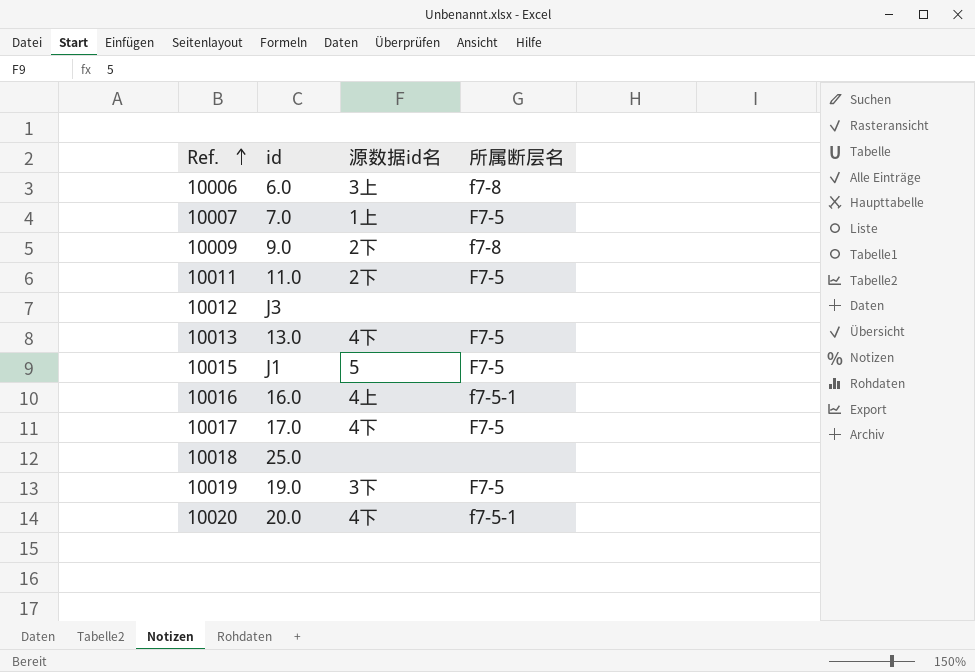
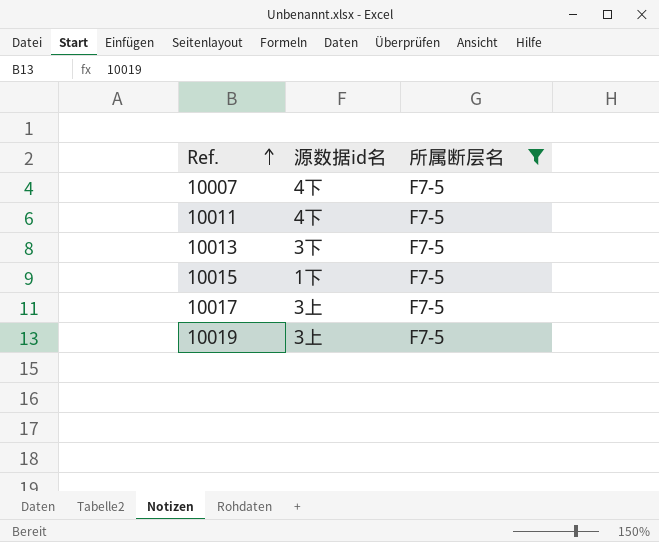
filter: none -> 所属断层名 = F7-5
column id | position: 2 -> none
10007 | 源数据id名: 1上 -> 4下
10011 | 源数据id名: 2下 -> 4下
10013 | 源数据id名: 4下 -> 3下
10015 | 源数据id名: 5 -> 1下
10017 | 源数据id名: 4下 -> 3上
10019 | 源数据id名: 3下 -> 3上

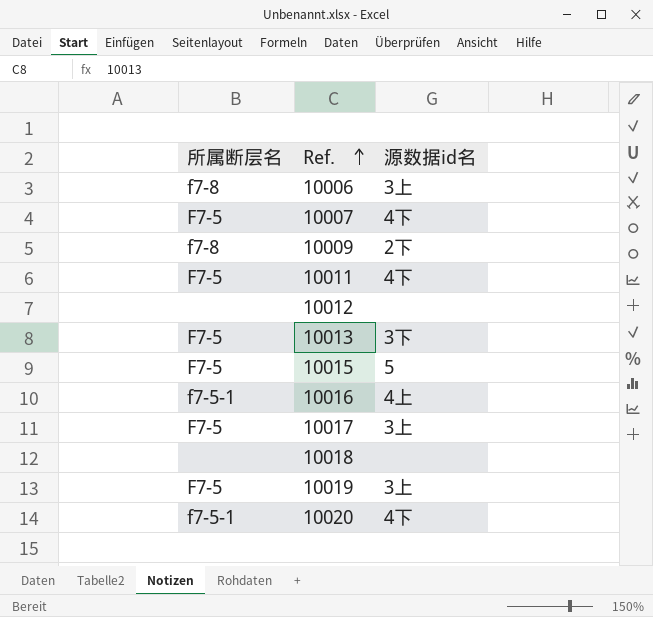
filter: 所属断层名 = F7-5 -> none
column 所属断层名 | position: 3 -> 1
10015 | 源数据id名: 1下 -> 5

